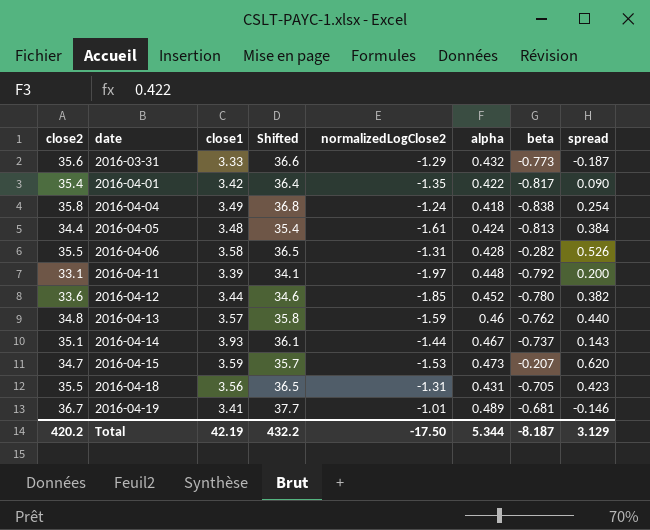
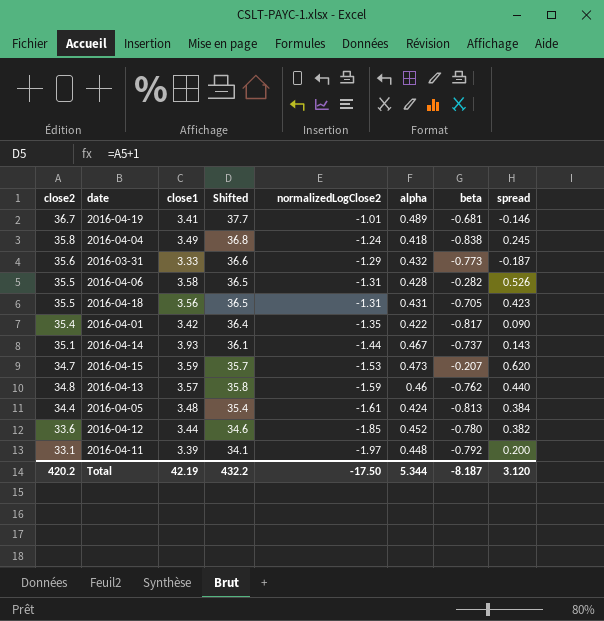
row order: date ascending -> normalizedLogClose2 descending
2016-04-04 | spread: 0.254 -> 0.245
Total | spread: 3.129 -> 3.120

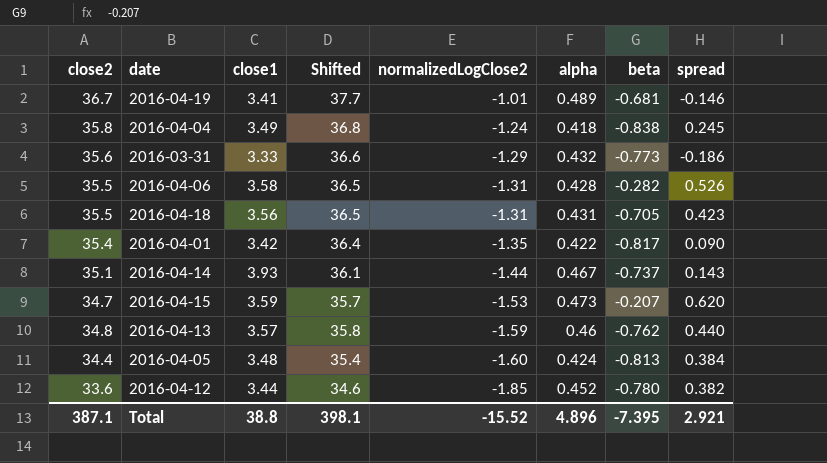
row 2016-04-11: 33.1 | 3.39 | 34.1 | -1.97 | 0.448 | -0.792 | 0.200 -> none
2016-03-31 | spread: -0.187 -> -0.186
2016-04-05 | normalizedLogClose2: -1.61 -> -1.60
Total | close2: 420.2 -> 387.1
Total | close1: 42.19 -> 38.8
Total | Shifted: 432.2 -> 398.1
Total | normalizedLogClose2: -17.50 -> -15.52
Total | alpha: 5.344 -> 4.896
Total | beta: -8.187 -> -7.395
Total | spread: 3.120 -> 2.921

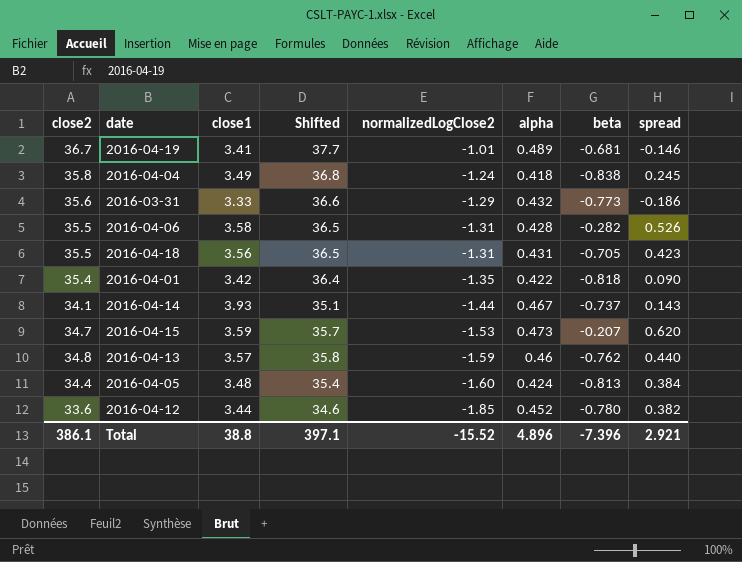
2016-04-01 | beta: -0.817 -> -0.818
2016-04-14 | close2: 35.1 -> 34.1
2016-04-14 | Shifted: 36.1 -> 35.1
Total | close2: 387.1 -> 386.1
Total | Shifted: 398.1 -> 397.1
Total | beta: -7.395 -> -7.396

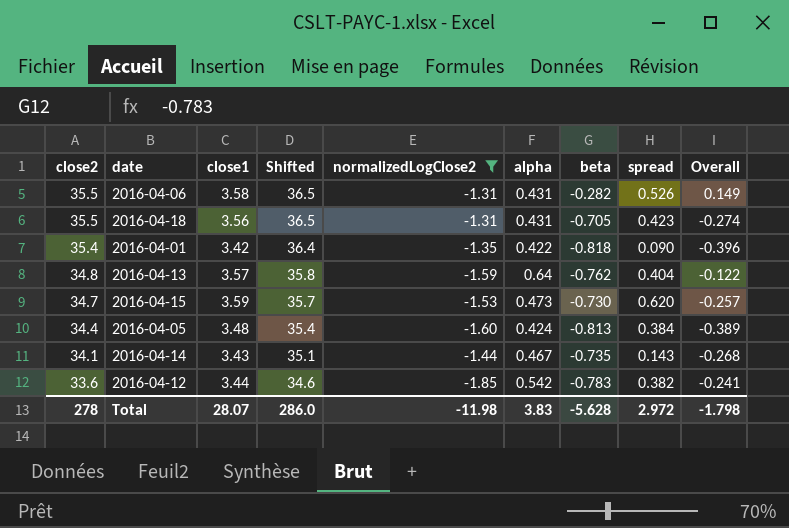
filter: none -> normalizedLogClose2 <= -1.31
row order: normalizedLogClose2 descending -> close2 descending
column Overall | formula: none -> [alpha] + [beta]
2016-04-06 | alpha: 0.428 -> 0.431
2016-04-13 | alpha: 0.46 -> 0.64
2016-04-13 | spread: 0.440 -> 0.404
2016-04-15 | beta: -0.207 -> -0.730
2016-04-14 | close1: 3.93 -> 3.43
2016-04-14 | beta: -0.737 -> -0.735
2016-04-12 | alpha: 0.452 -> 0.542
2016-04-12 | beta: -0.780 -> -0.783
Total | close2: 386.1 -> 278
Total | close1: 38.8 -> 28.07
Total | Shifted: 397.1 -> 286.0
Total | normalizedLogClose2: -15.52 -> -11.98
Total | alpha: 4.896 -> 3.83
Total | beta: -7.396 -> -5.628
Total | spread: 2.921 -> 2.972

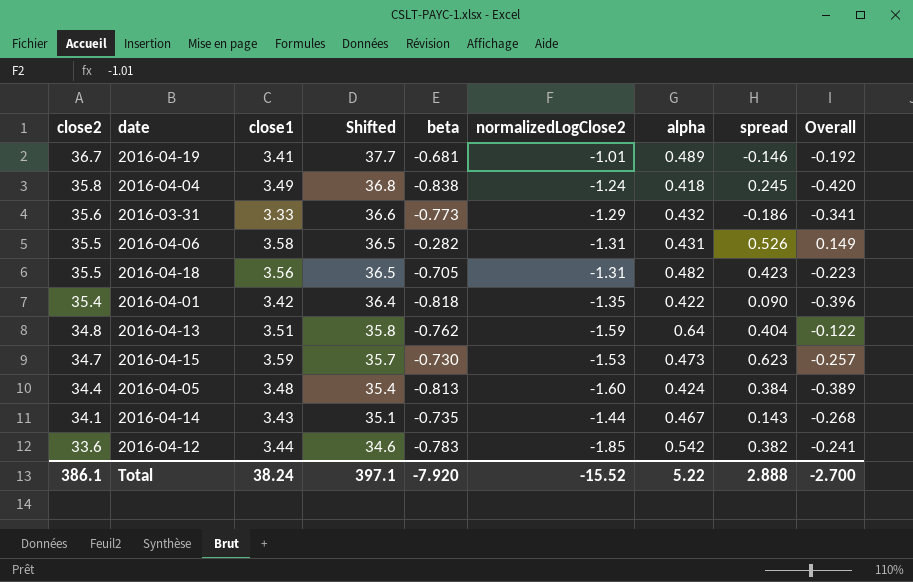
filter: normalizedLogClose2 <= -1.31 -> none
column beta | position: 7 -> 5
2016-04-18 | alpha: 0.431 -> 0.482
2016-04-18 | Overall: -0.274 -> -0.223
2016-04-13 | close1: 3.57 -> 3.51
2016-04-15 | spread: 0.620 -> 0.623
Total | close2: 278 -> 386.1
Total | close1: 28.07 -> 38.24
Total | Shifted: 286.0 -> 397.1
Total | beta: -5.628 -> -7.920
Total | normalizedLogClose2: -11.98 -> -15.52
Total | alpha: 3.83 -> 5.22
Total | spread: 2.972 -> 2.888
Total | Overall: -1.798 -> -2.700

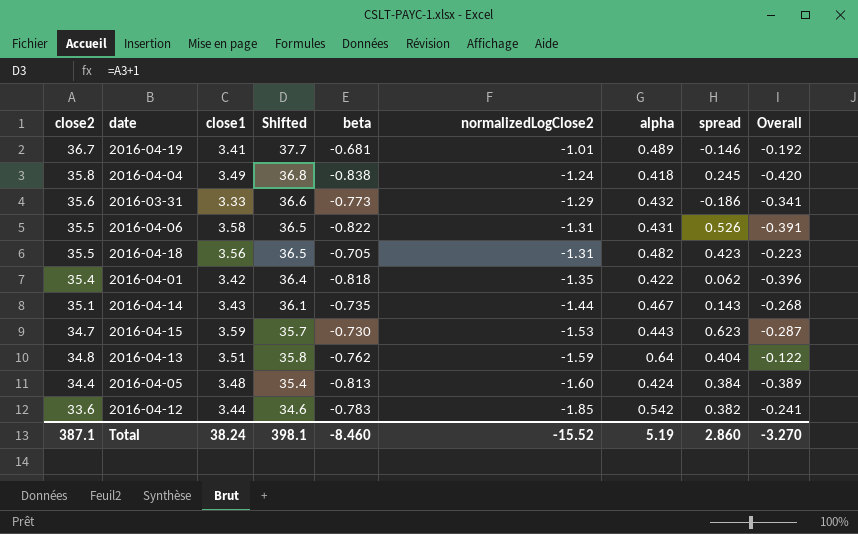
row order: close2 descending -> normalizedLogClose2 descending
2016-04-06 | beta: -0.282 -> -0.822
2016-04-06 | Overall: 0.149 -> -0.391
2016-04-01 | spread: 0.090 -> 0.062
2016-04-14 | close2: 34.1 -> 35.1
2016-04-14 | Shifted: 35.1 -> 36.1
2016-04-15 | alpha: 0.473 -> 0.443
2016-04-15 | Overall: -0.257 -> -0.287
Total | close2: 386.1 -> 387.1
Total | Shifted: 397.1 -> 398.1
Total | beta: -7.920 -> -8.460
Total | alpha: 5.22 -> 5.19
Total | spread: 2.888 -> 2.860
Total | Overall: -2.700 -> -3.270

